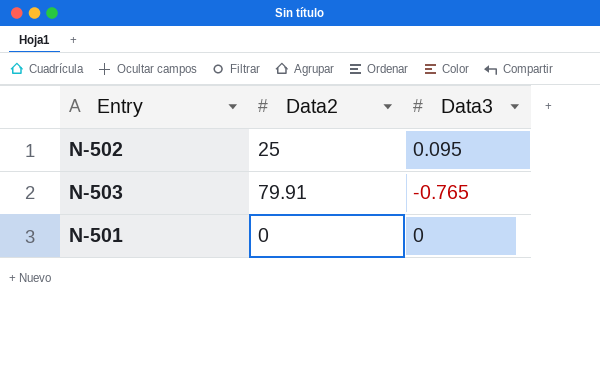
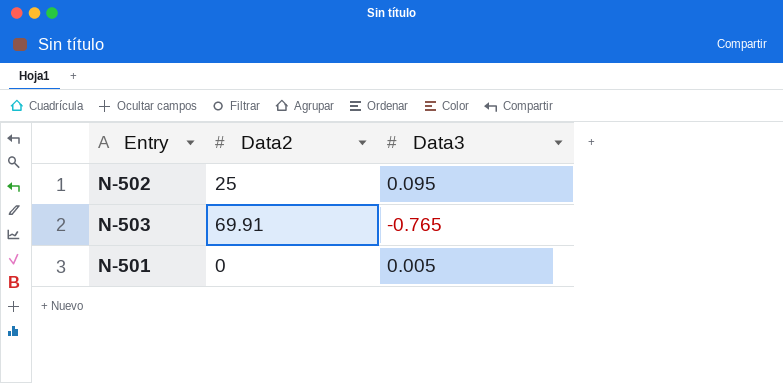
N-503 | Data2: 79.91 -> 69.91
N-501 | Data3: 0 -> 0.005

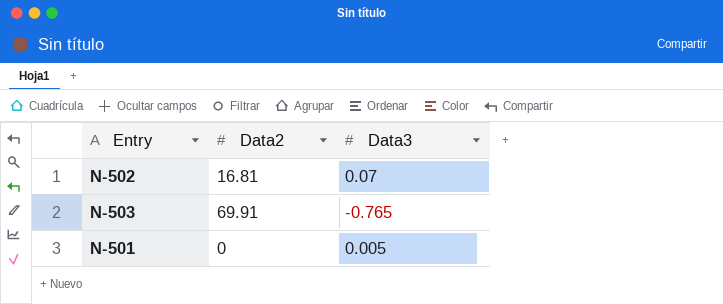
N-502 | Data2: 25 -> 16.81
N-502 | Data3: 0.095 -> 0.07

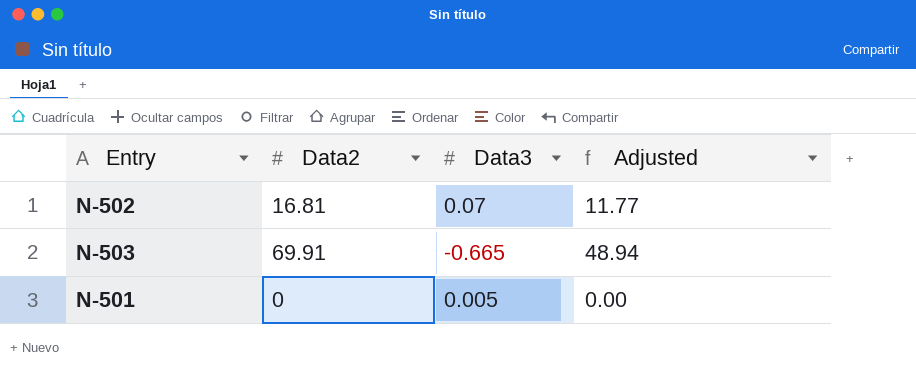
column Adjusted | formula: none -> [Data2] * 0.7
N-503 | Data3: -0.765 -> -0.665

